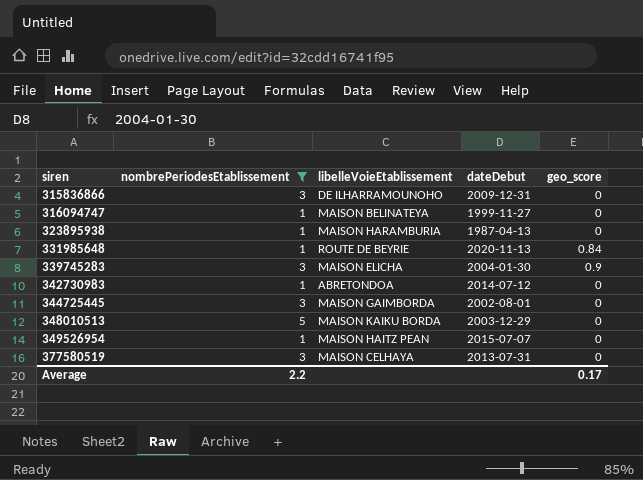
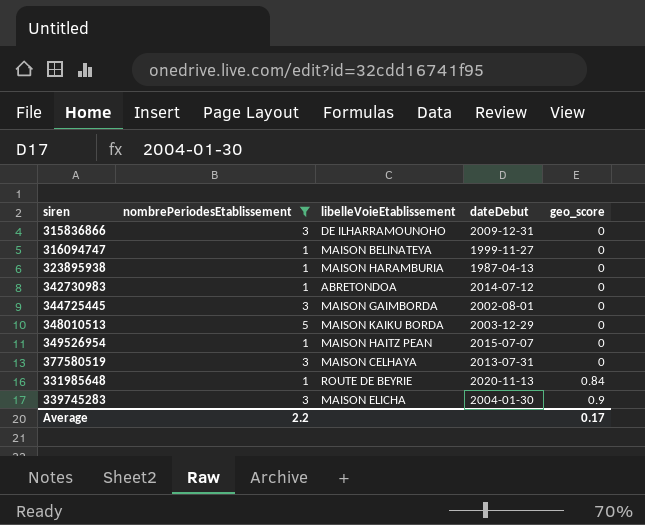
row order: siren ascending -> geo_score ascending

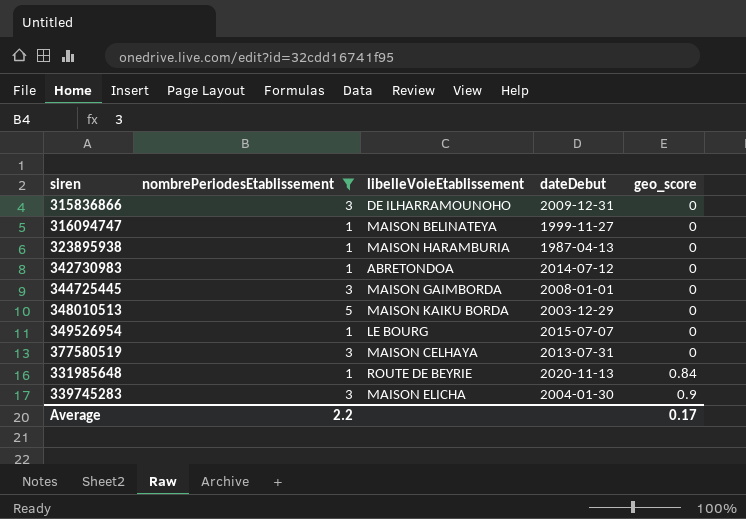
344725445 | dateDebut: 2002-08-01 -> 2008-01-01
349526954 | libelleVoieEtablissement: MAISON HAITZ PEAN -> LE BOURG

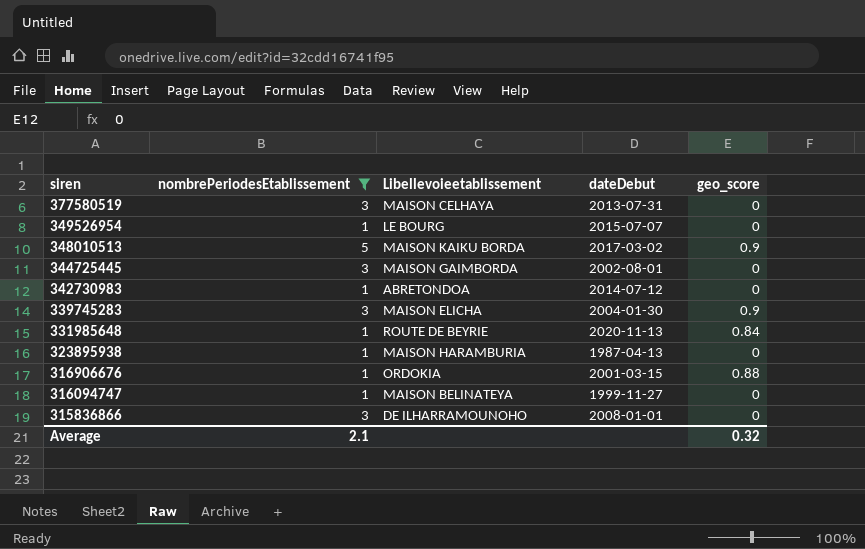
row order: geo_score ascending -> siren descending
column name: libelleVoieEtablissement -> Libellevoieetablissement
348010513 | dateDebut: 2003-12-29 -> 2017-03-02
348010513 | geo_score: 0 -> 0.9
344725445 | dateDebut: 2008-01-01 -> 2002-08-01
row 316906676: none -> 1 | ORDOKIA | 2001-03-15 | 0.88
315836866 | dateDebut: 2009-12-31 -> 2008-01-01
Average | nombrePeriodesEtablissement: 2.2 -> 2.1
Average | geo_score: 0.17 -> 0.32

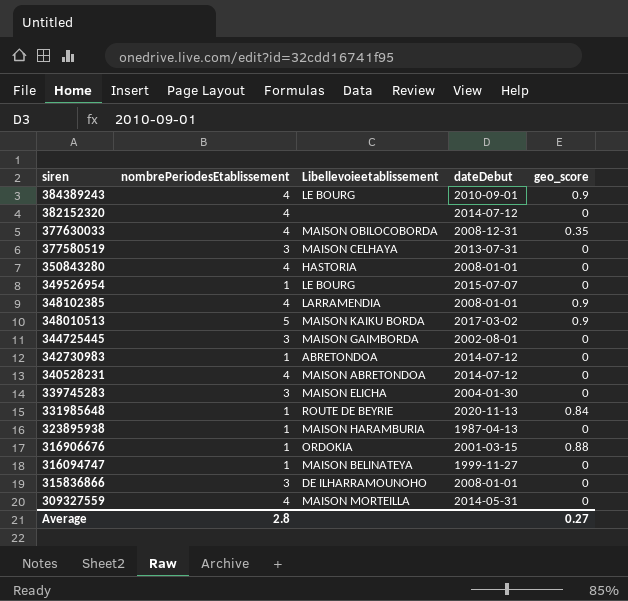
filter: nombrePeriodesEtablissement != 4 -> none
339745283 | geo_score: 0.9 -> 0
Average | nombrePeriodesEtablissement: 2.1 -> 2.8
Average | geo_score: 0.32 -> 0.27

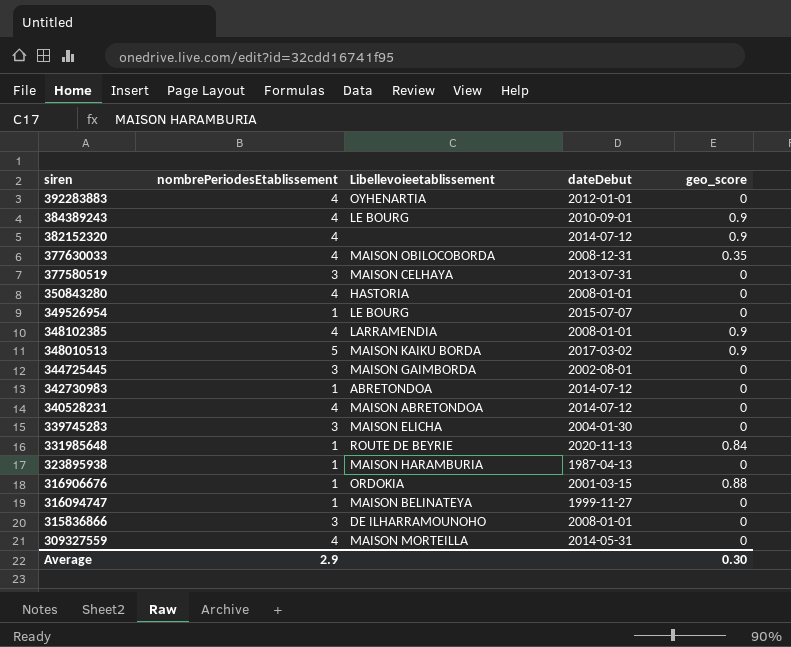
row 392283883: none -> 4 | OYHENARTIA | 2012-01-01 | 0
382152320 | geo_score: 0 -> 0.9
Average | nombrePeriodesEtablissement: 2.8 -> 2.9
Average | geo_score: 0.27 -> 0.30

